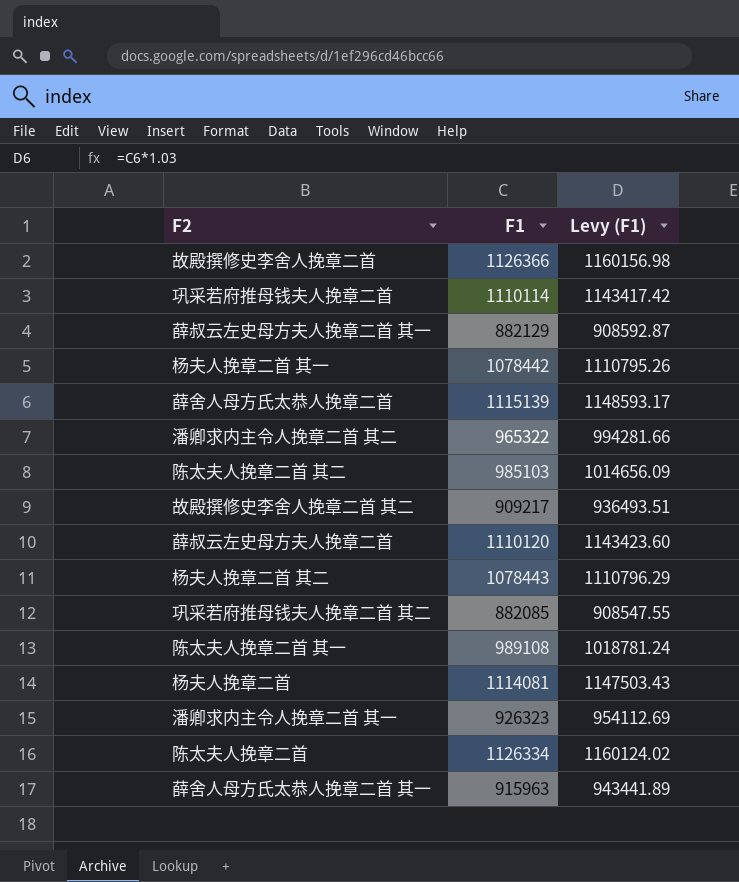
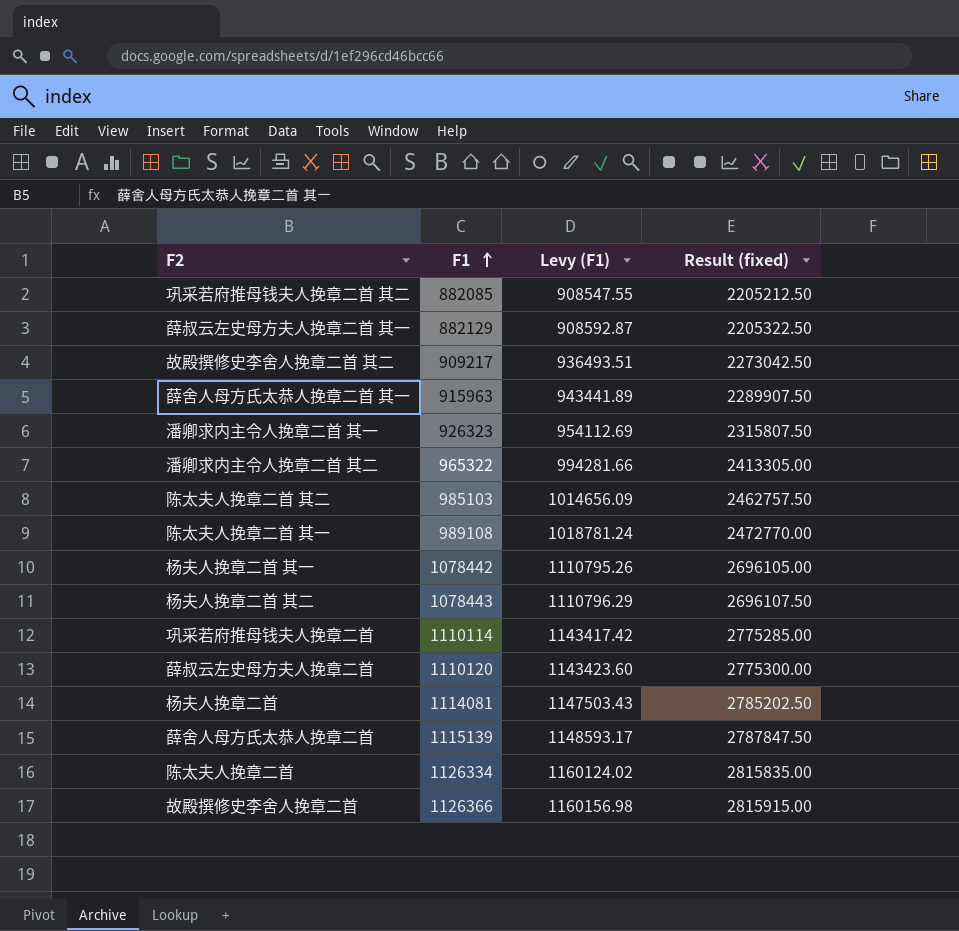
row order: none -> F1 ascending
column Result (fixed) | formula: none -> [F1] * 2.5

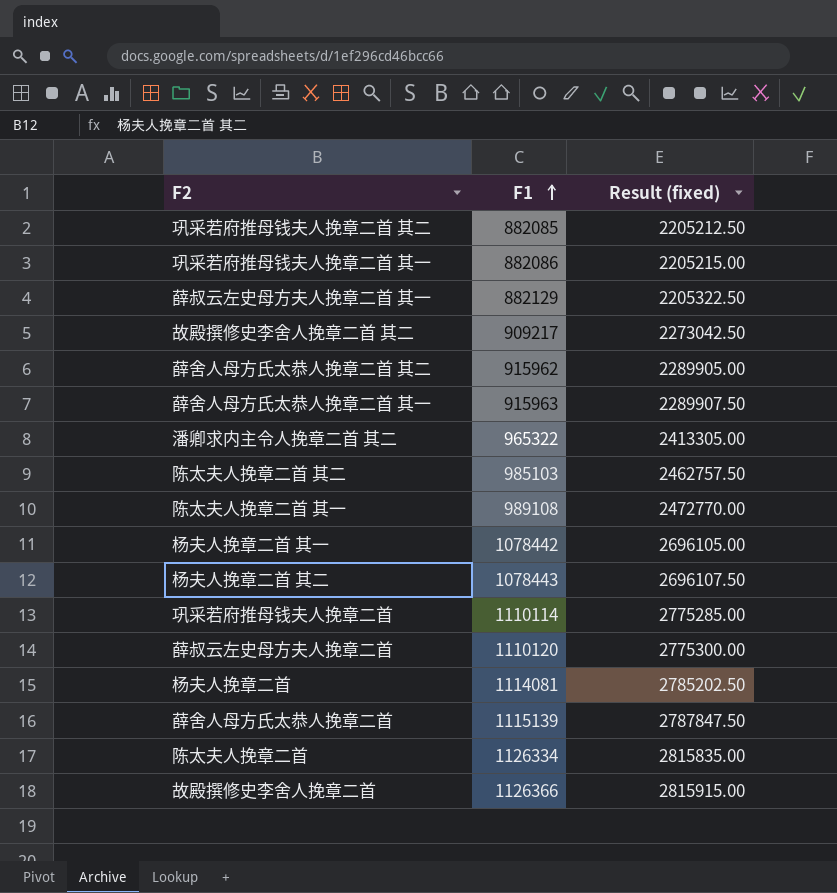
column Levy (F1) | formula: [F1] * 1.03 -> none
row 潘卿求内主令人挽章二首 其一: 926323 | 954112.69 | 2315807.50 -> none
row 巩采若府推母钱夫人挽章二首 其一: none -> 882086 | 2205215.00
row 薛舍人母方氏太恭人挽章二首 其二: none -> 915962 | 2289905.00

